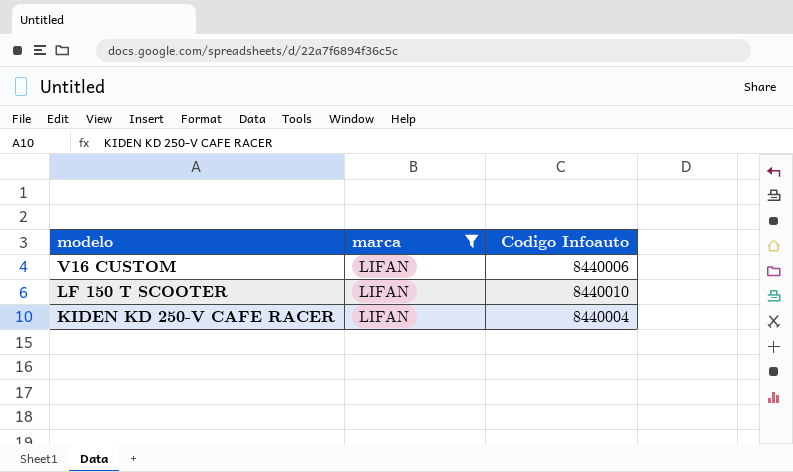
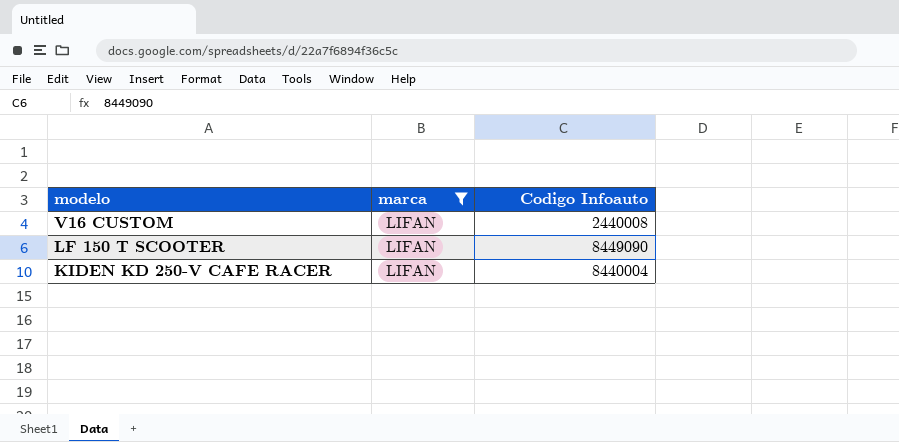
V16 CUSTOM | Codigo Infoauto: 8440006 -> 2440008
LF 150 T SCOOTER | Codigo Infoauto: 8440010 -> 8449090

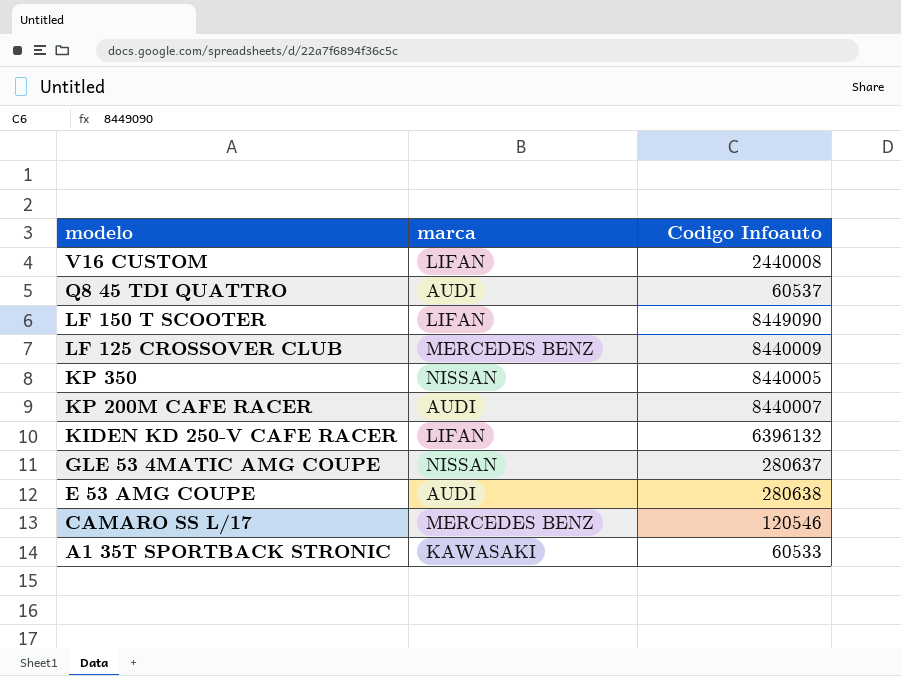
filter: marca = LIFAN -> none
KIDEN KD 250-V CAFE RACER | Codigo Infoauto: 8440004 -> 6396132

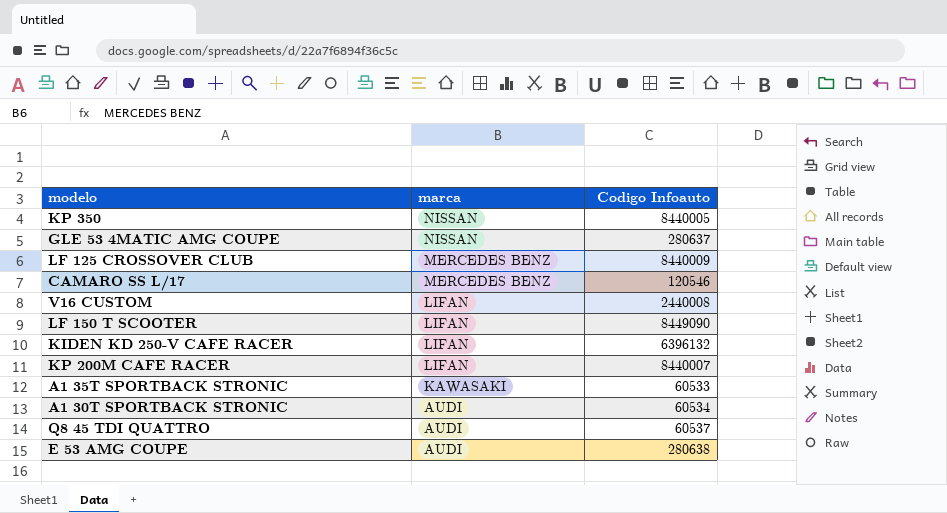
row order: modelo descending -> marca descending
KP 200M CAFE RACER | marca: AUDI -> LIFAN
row A1 30T SPORTBACK STRONIC: none -> AUDI | 60534

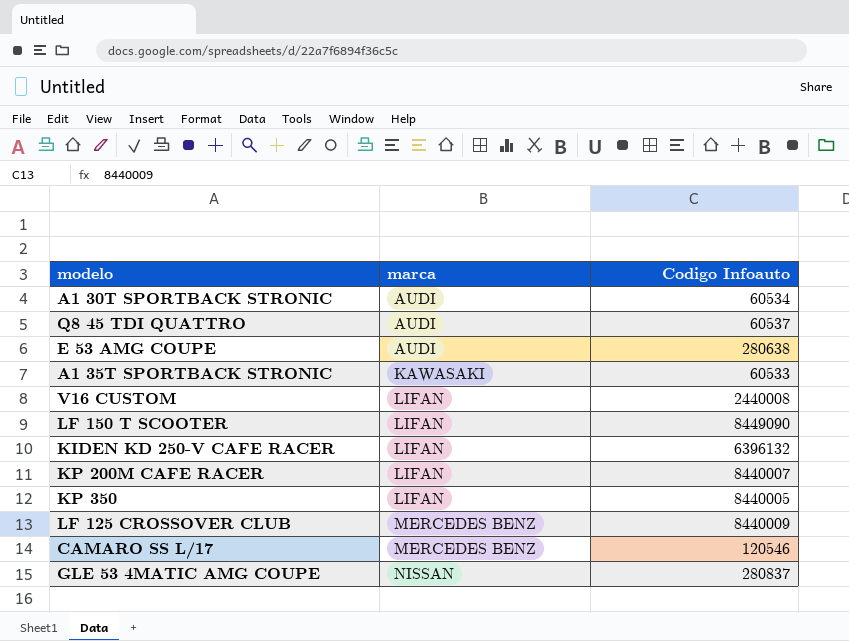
row order: marca descending -> marca ascending
KP 350 | marca: NISSAN -> LIFAN
GLE 53 4MATIC AMG COUPE | Codigo Infoauto: 280637 -> 280837

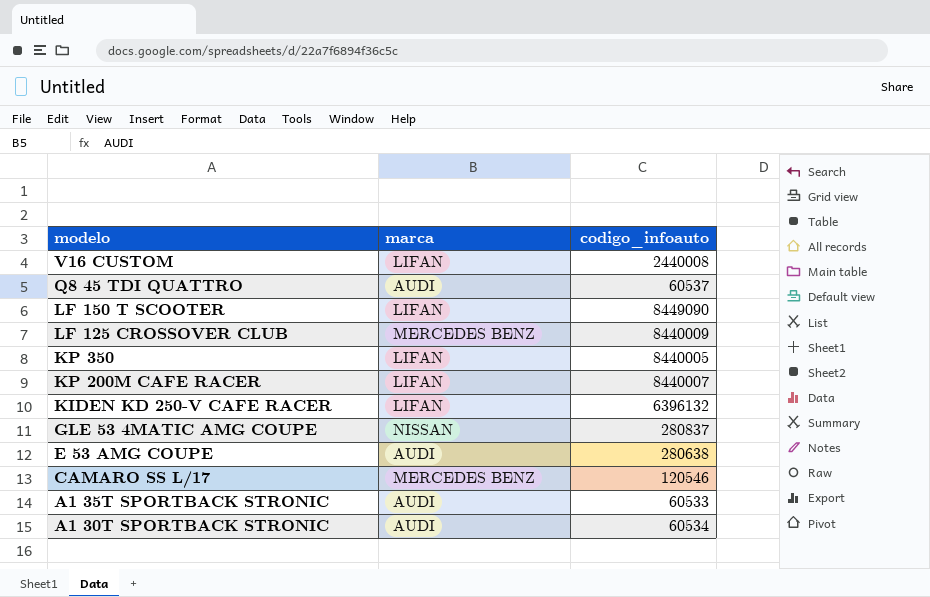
row order: marca ascending -> modelo descending
column name: Codigo Infoauto -> codigo_infoauto
A1 35T SPORTBACK STRONIC | marca: KAWASAKI -> AUDI

